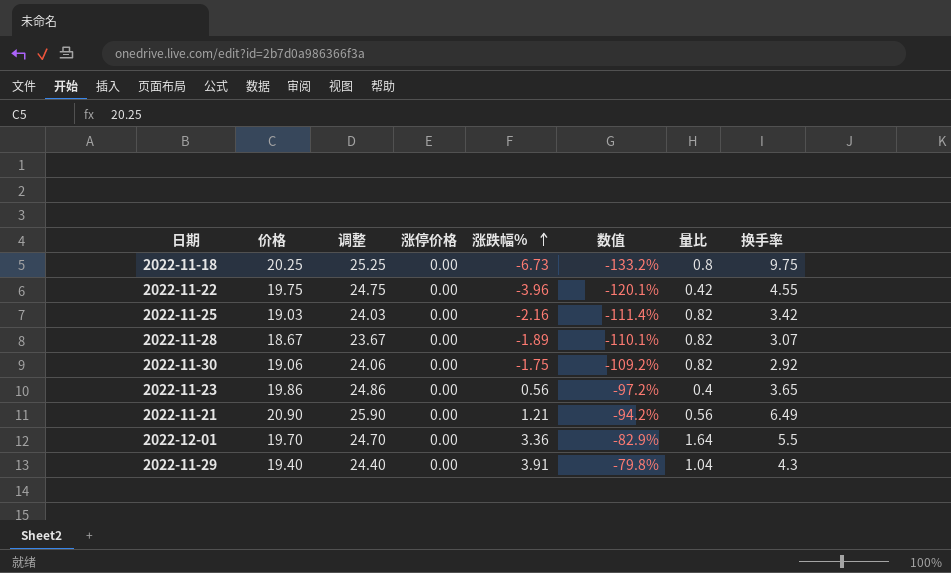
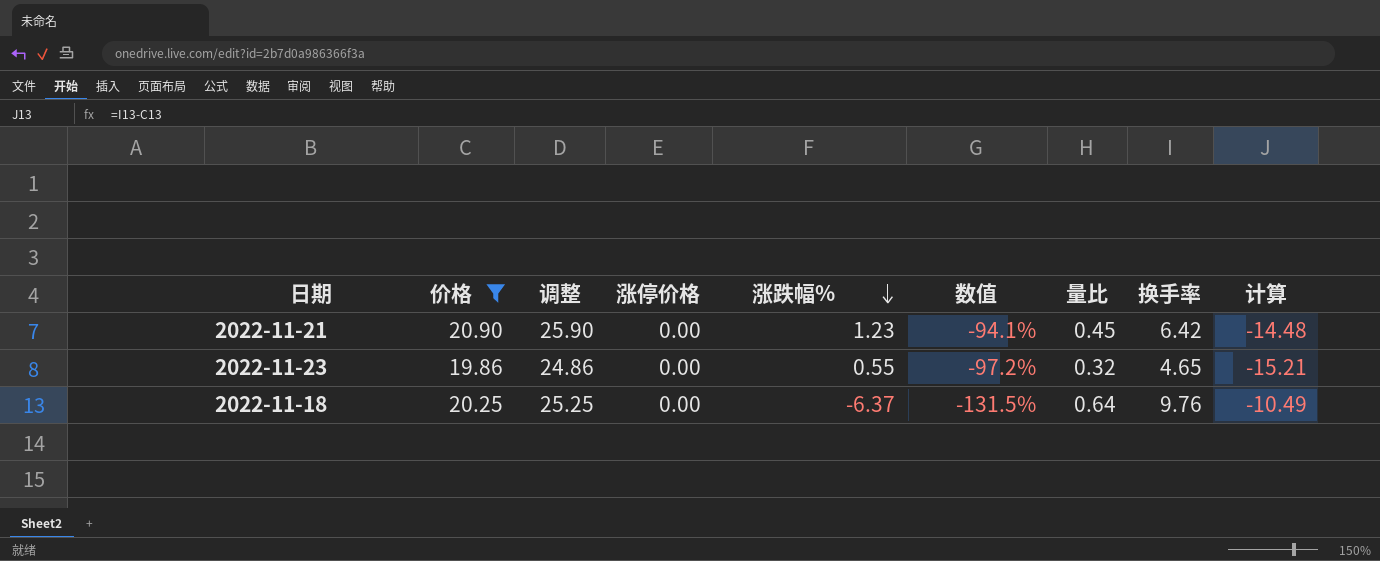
filter: none -> 价格 >= 19.86
row order: 涨跌幅% ascending -> 涨跌幅% descending
column 计算 | formula: none -> [换手率] - [价格]
2022-11-21 | 涨跌幅%: 1.21 -> 1.23
2022-11-21 | 数值: -94.2% -> -94.1%
2022-11-21 | 量比: 0.56 -> 0.45
2022-11-21 | 换手率: 6.49 -> 6.42
2022-11-23 | 涨跌幅%: 0.56 -> 0.55
2022-11-23 | 量比: 0.4 -> 0.32
2022-11-23 | 换手率: 3.65 -> 4.65
2022-11-18 | 涨跌幅%: -6.73 -> -6.37
2022-11-18 | 数值: -133.2% -> -131.5%
2022-11-18 | 量比: 0.8 -> 0.64
2022-11-18 | 换手率: 9.75 -> 9.76

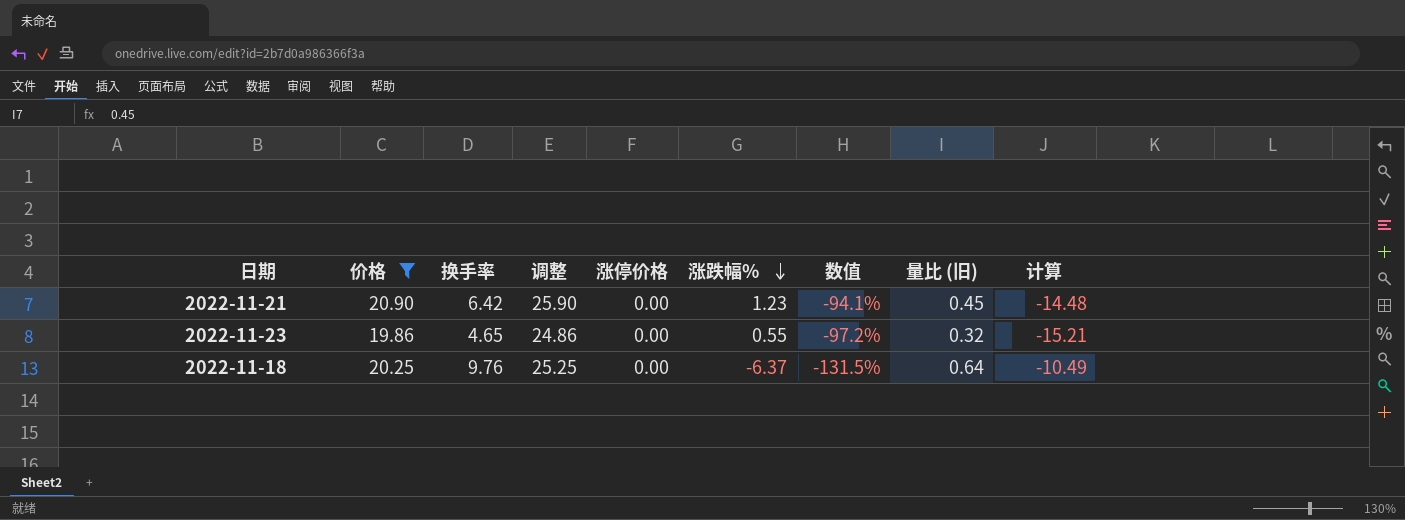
column 换手率 | position: 8 -> 3
column name: 量比 -> 量比 (旧)

